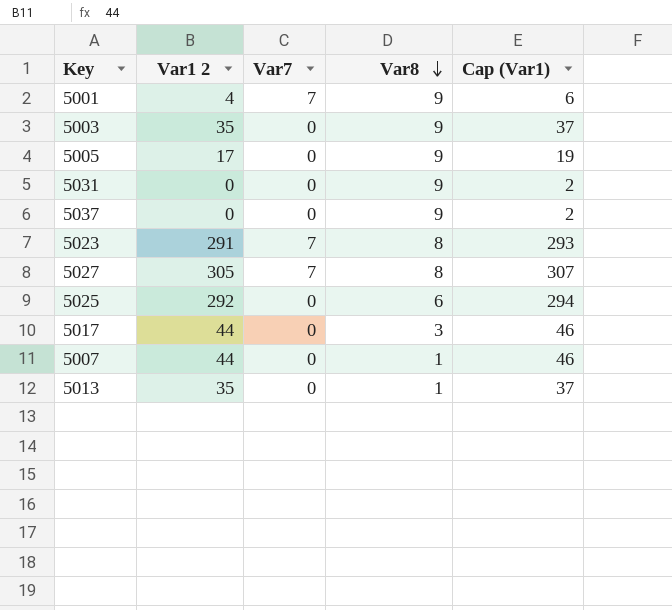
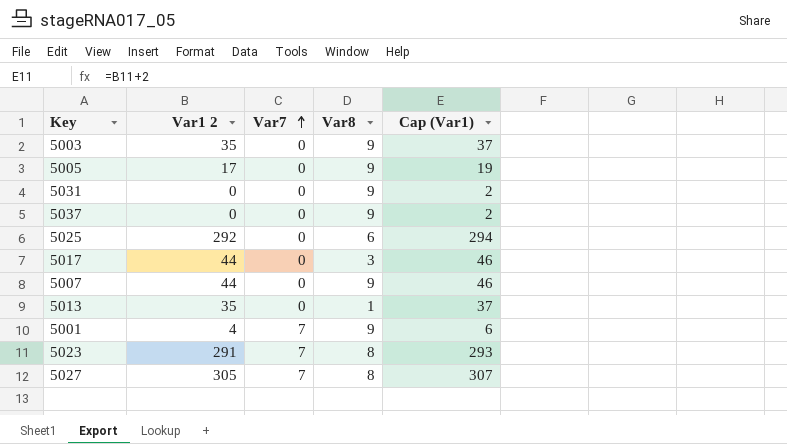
row order: Var8 descending -> Var7 ascending
5007 | Var8: 1 -> 9

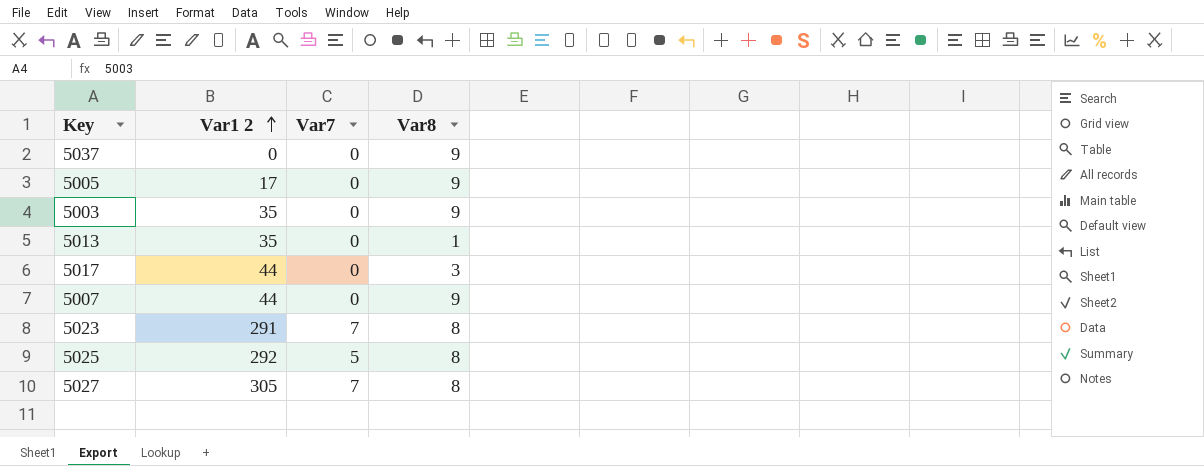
row order: Var7 ascending -> Var1 2 ascending
column Cap (Var1) | formula: [Var1 2] + 2 -> none
row 5031: 0 | 0 | 9 | 2 -> none
row 5001: 4 | 7 | 9 | 6 -> none
5025 | Var7: 0 -> 5
5025 | Var8: 6 -> 8

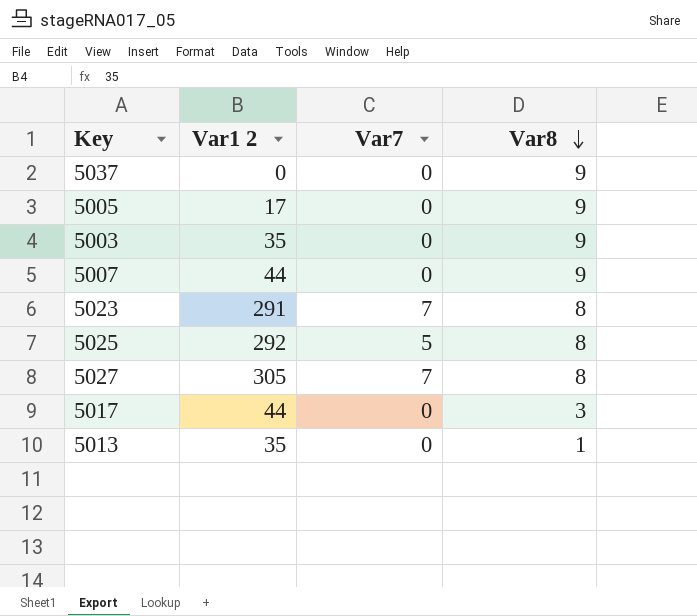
row order: Var1 2 ascending -> Var8 descending

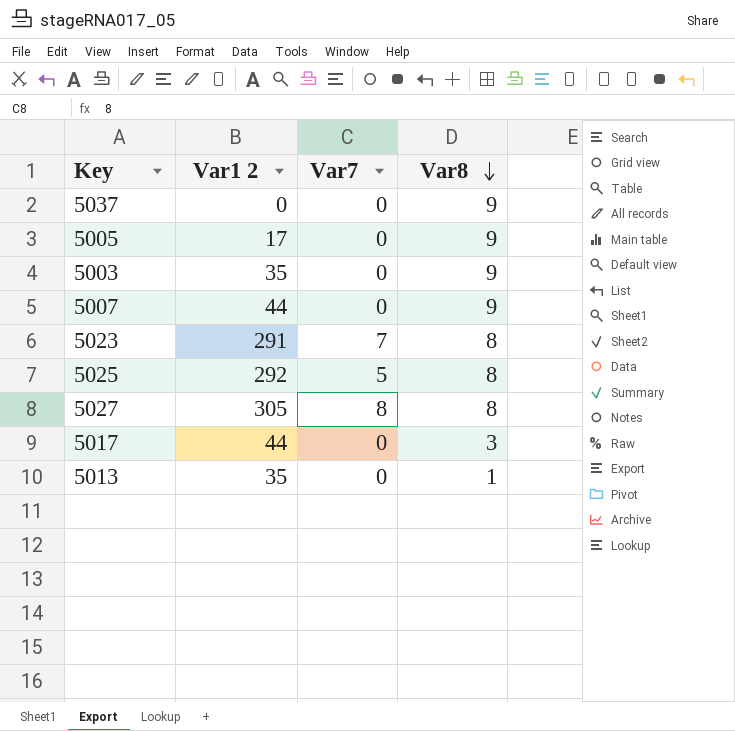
5027 | Var7: 7 -> 8

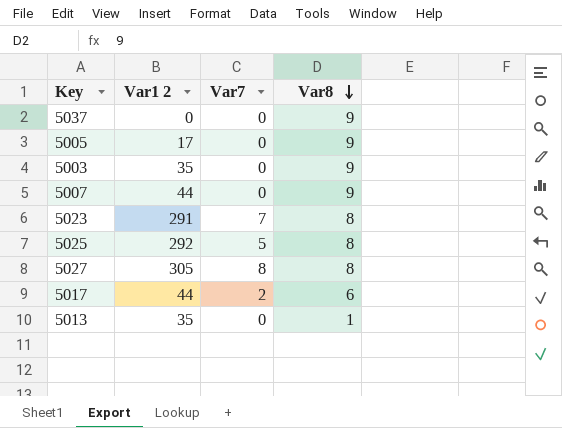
5017 | Var7: 0 -> 2
5017 | Var8: 3 -> 6

